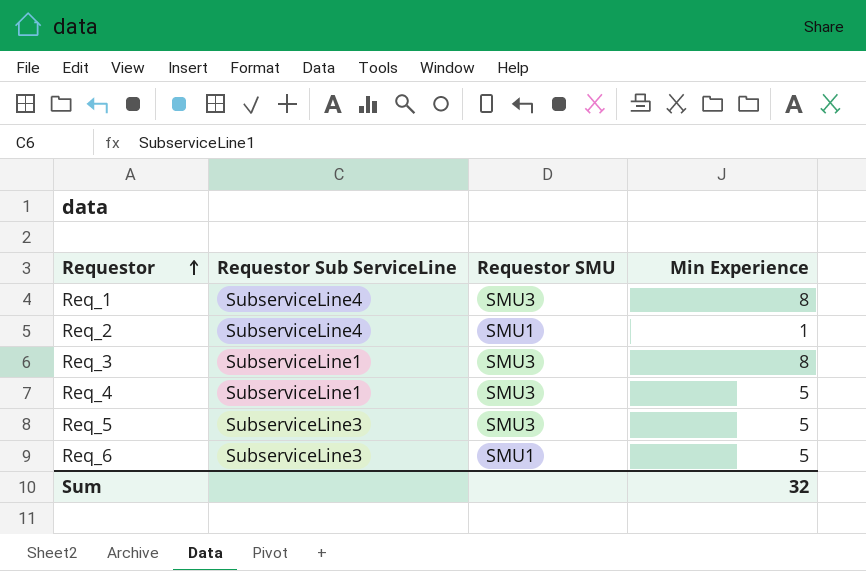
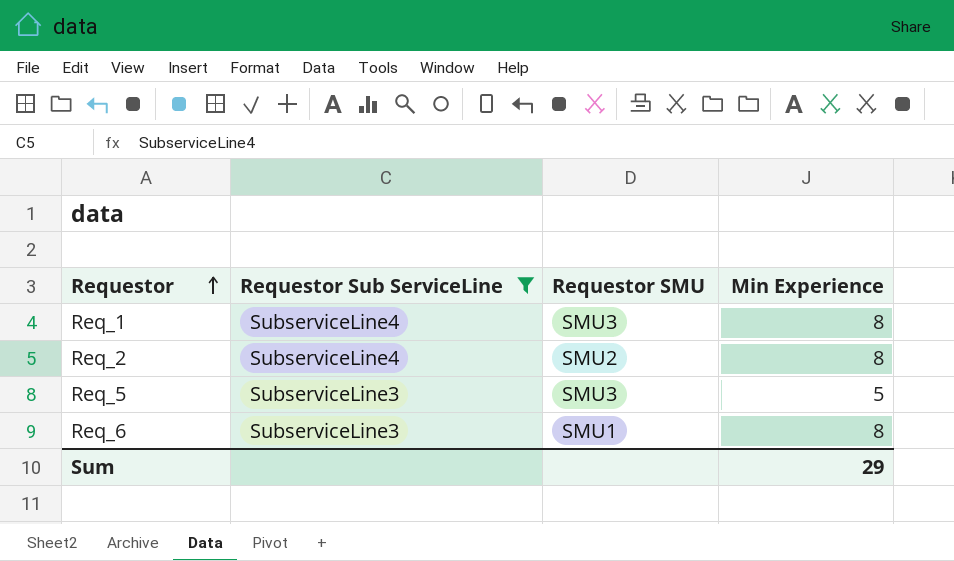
filter: none -> Requestor Sub ServiceLine != SubserviceLine1
Req_2 | Requestor SMU: SMU1 -> SMU2
Req_2 | Min Experience: 1 -> 8
Req_6 | Min Experience: 5 -> 8
Sum | Min Experience: 32 -> 29

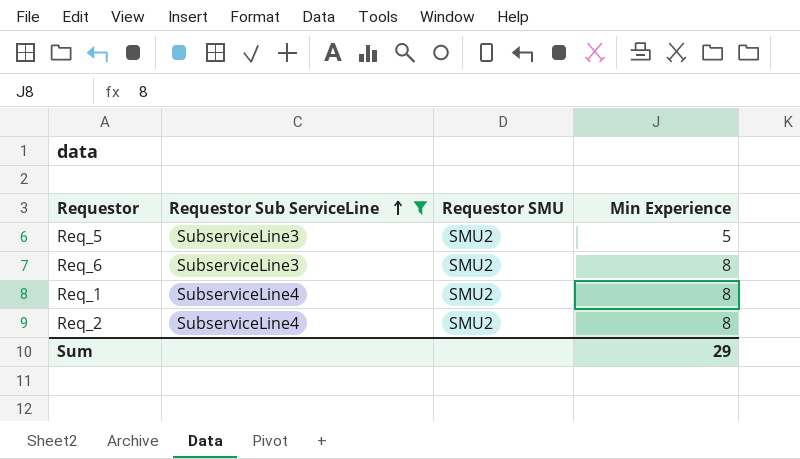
row order: Requestor ascending -> Requestor Sub ServiceLine ascending
Req_5 | Requestor SMU: SMU3 -> SMU2
Req_6 | Requestor SMU: SMU1 -> SMU2
Req_1 | Requestor SMU: SMU3 -> SMU2

